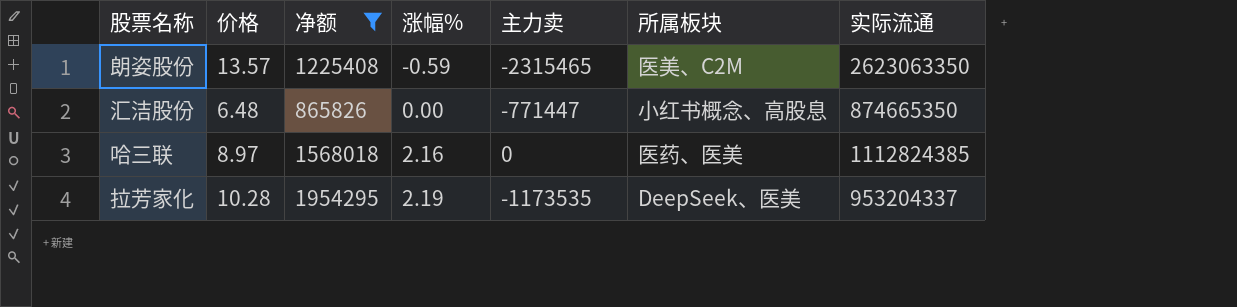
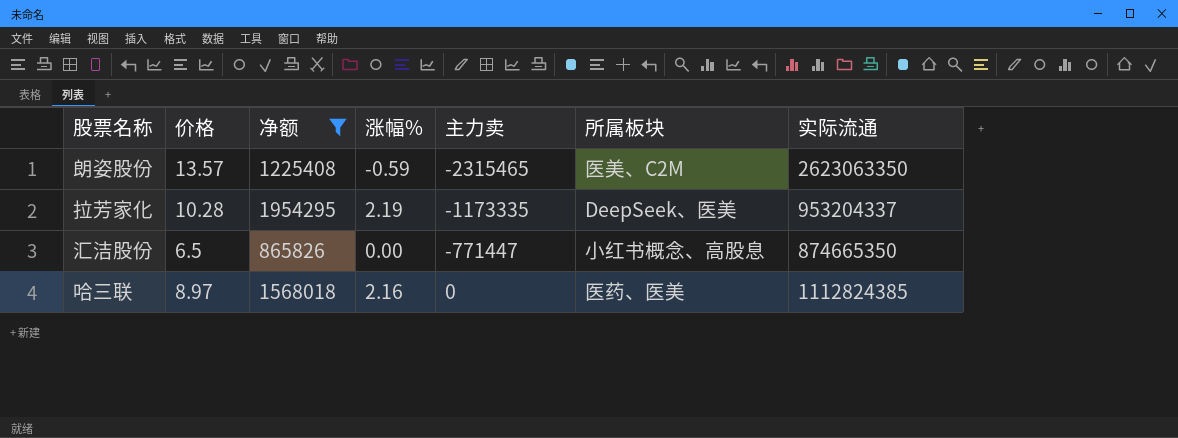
row order: 涨幅% ascending -> 主力卖 ascending
拉芳家化 | 主力卖: -1173535 -> -1173335
汇洁股份 | 价格: 6.48 -> 6.5

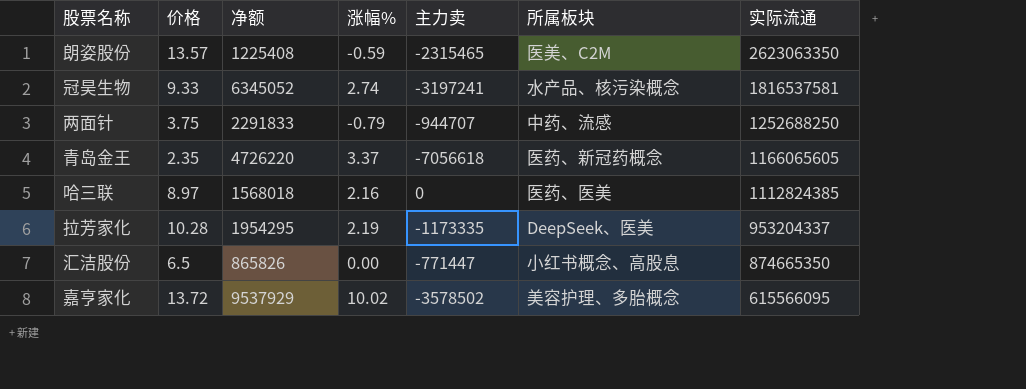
filter: 净额 <= 1954295 -> none
row order: 主力卖 ascending -> 实际流通 descending

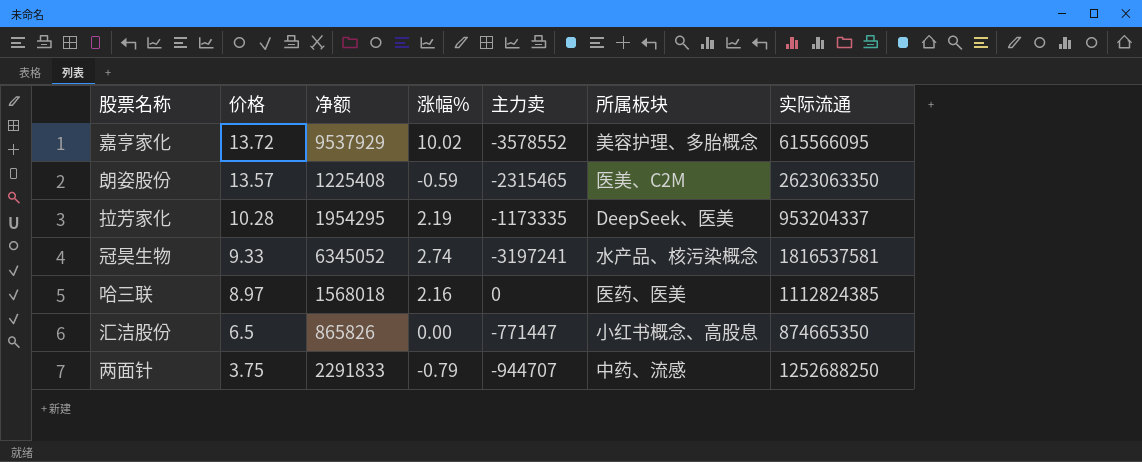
row order: 实际流通 descending -> 价格 descending
row 青岛金王: 2.35 | 4726220 | 3.37 | -7056618 | 医药、新冠药概念 | 1166065605 -> none
嘉亨家化 | 主力卖: -3578502 -> -3578552

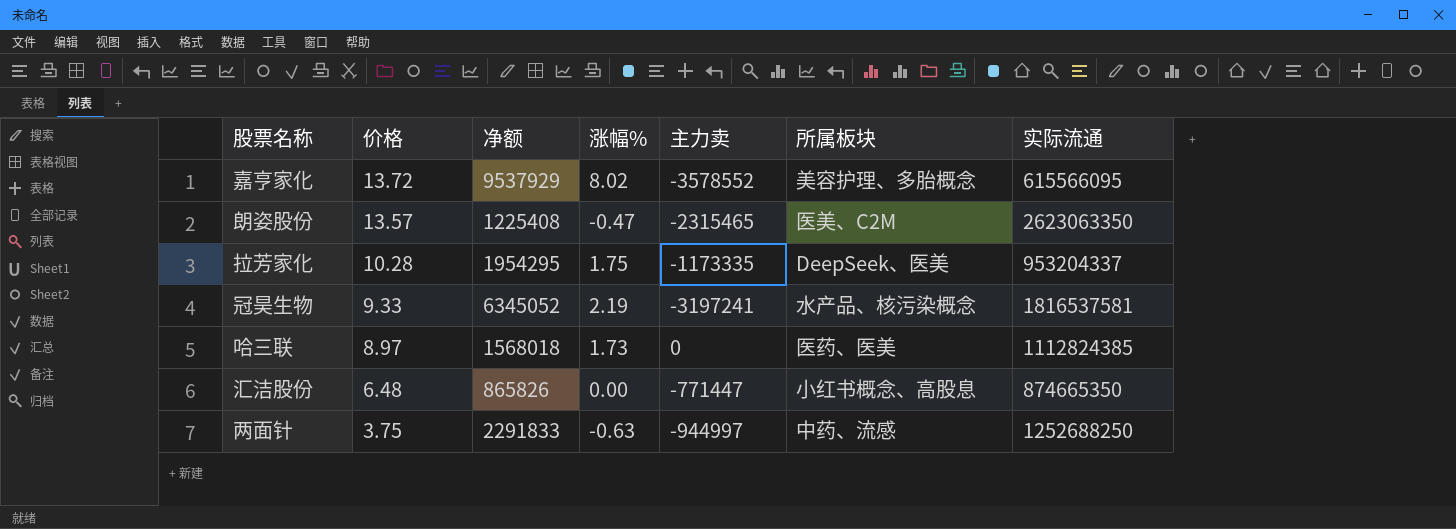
嘉亨家化 | 涨幅%: 10.02 -> 8.02
朗姿股份 | 涨幅%: -0.59 -> -0.47
拉芳家化 | 涨幅%: 2.19 -> 1.75
冠昊生物 | 涨幅%: 2.74 -> 2.19
哈三联 | 涨幅%: 2.16 -> 1.73
汇洁股份 | 价格: 6.5 -> 6.48
两面针 | 涨幅%: -0.79 -> -0.63
两面针 | 主力卖: -944707 -> -944997

